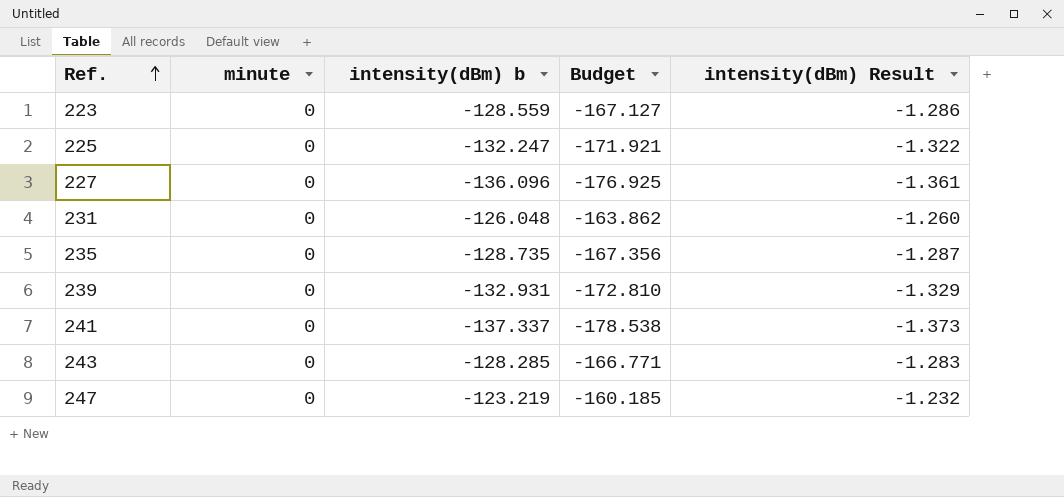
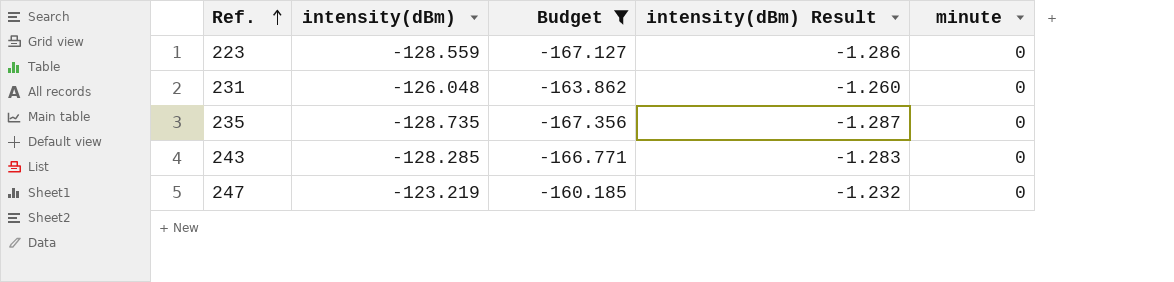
filter: none -> Budget >= -167.356
column name: intensity(dBm) b -> intensity(dBm)
column minute | position: 2 -> 5

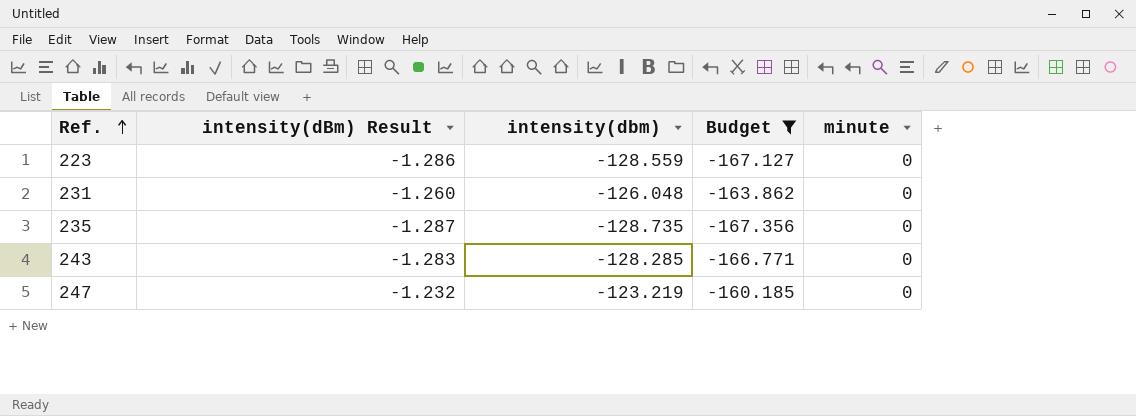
column intensity(dBm) Result | position: 4 -> 2
column name: intensity(dBm) -> intensity(dbm)

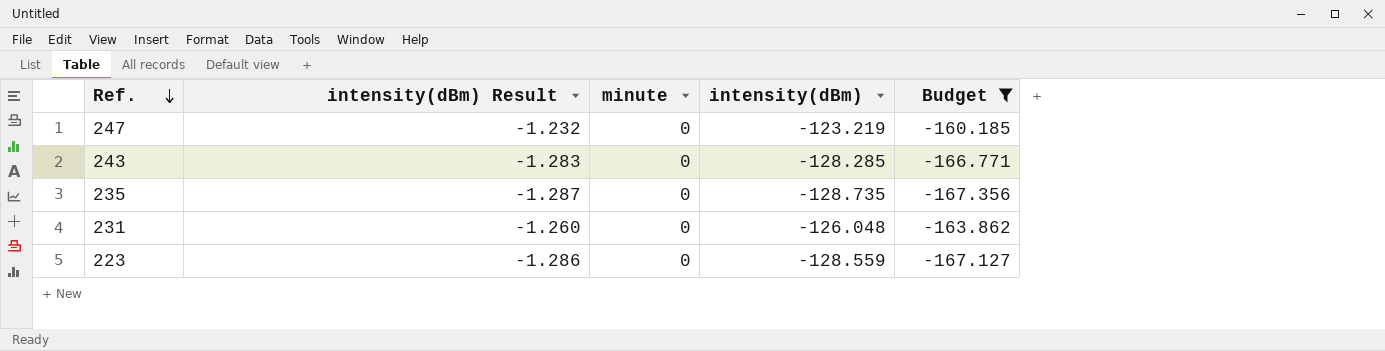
row order: Ref. ascending -> Ref. descending
column minute | position: 5 -> 3
column name: intensity(dbm) -> intensity(dBm)

